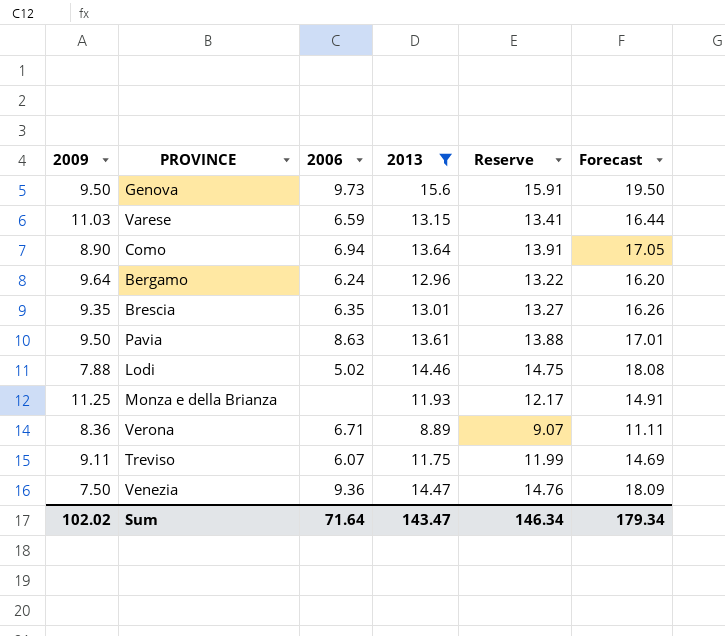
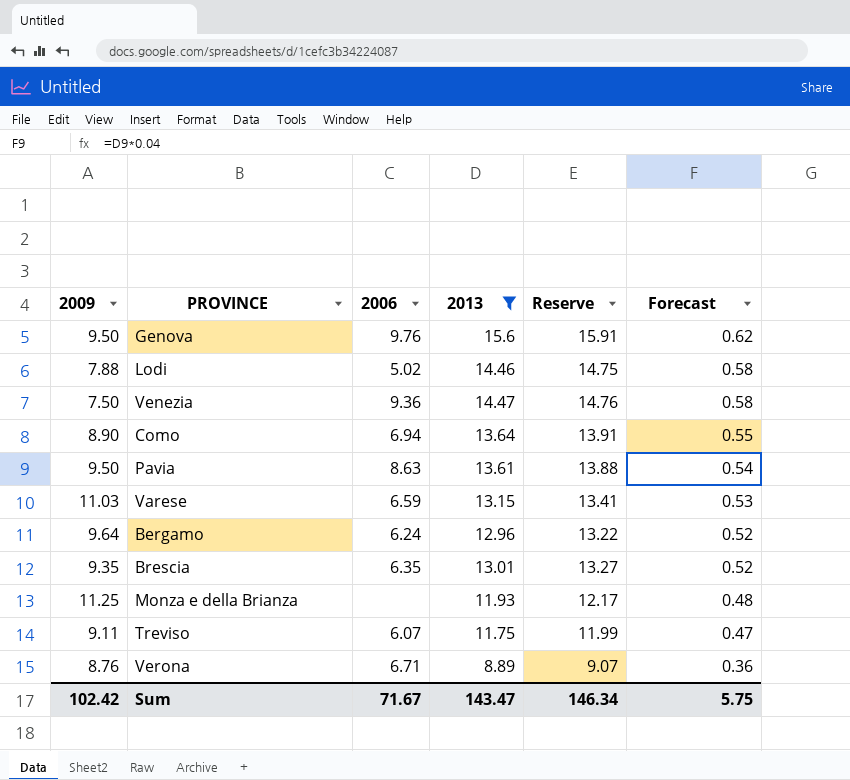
row order: none -> Forecast descending
column Forecast | formula: [2013] * 1.25 -> [2013] * 0.04
Genova | 2006: 9.73 -> 9.76
Verona | 2009: 8.36 -> 8.76
Sum | 2009: 102.02 -> 102.42
Sum | 2006: 71.64 -> 71.67
Sum | Forecast: 179.34 -> 5.75

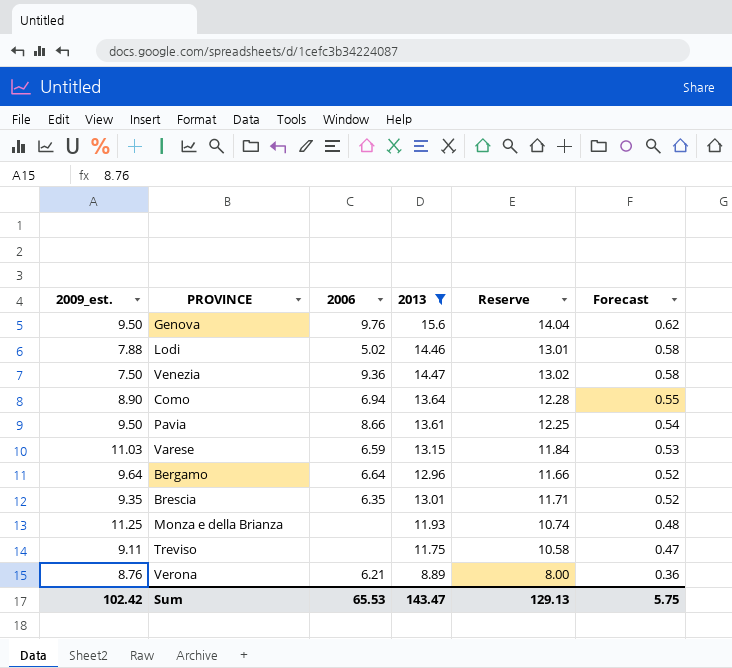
column name: 2009 -> 2009_est.
column Reserve | formula: [2013] * 1.02 -> [2013] * 0.9
Pavia | 2006: 8.63 -> 8.66
Bergamo | 2006: 6.24 -> 6.64
Treviso | 2006: 6.07 -> none
Verona | 2006: 6.71 -> 6.21
Sum | 2006: 71.67 -> 65.53
Sum | Reserve: 146.34 -> 129.13

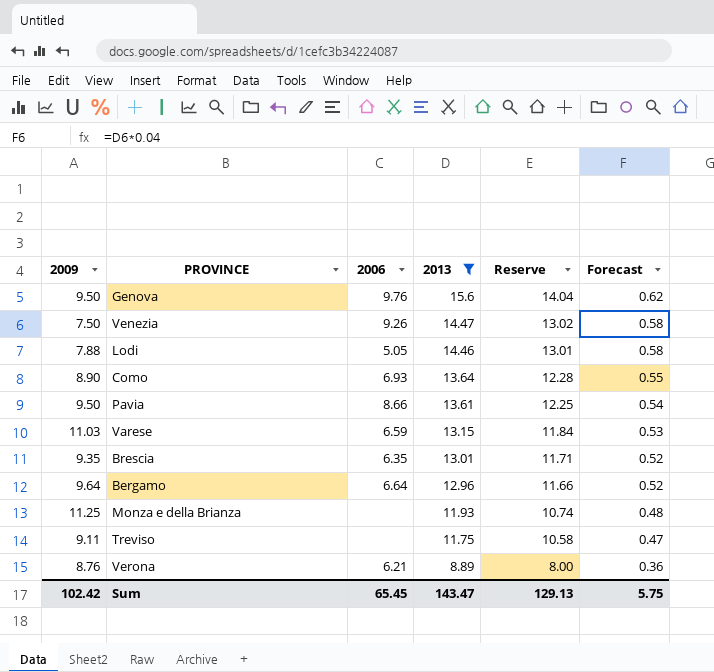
row order: Forecast descending -> 2013 descending
column name: 2009_est. -> 2009
Venezia | 2006: 9.36 -> 9.26
Lodi | 2006: 5.02 -> 5.05
Como | 2006: 6.94 -> 6.93
Sum | 2006: 65.53 -> 65.45

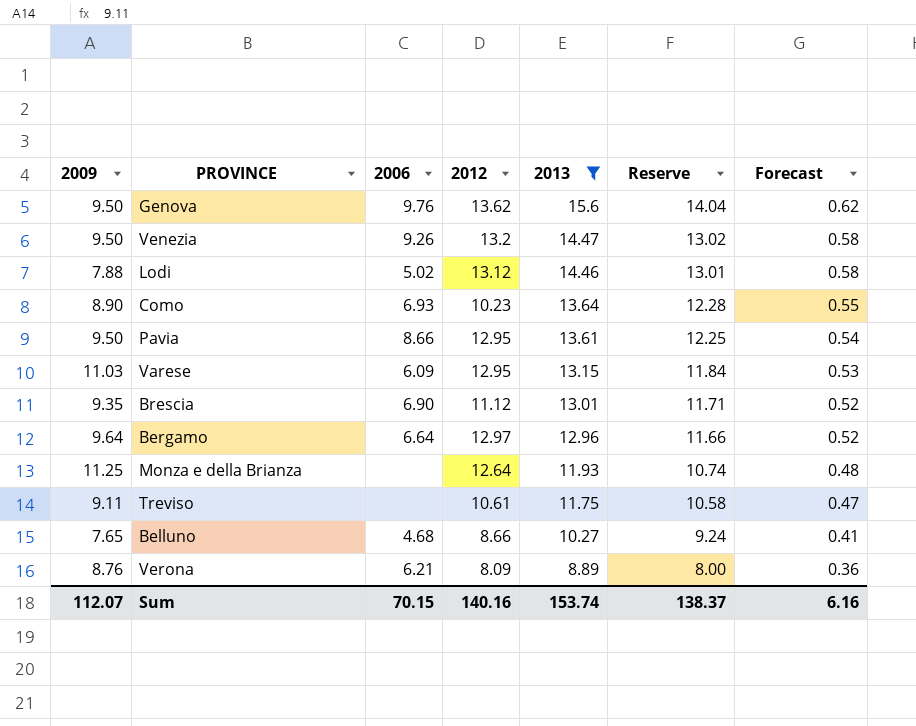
column 2012 | position: none -> 4
Venezia | 2009: 7.50 -> 9.50
Lodi | 2006: 5.05 -> 5.02
Varese | 2006: 6.59 -> 6.09
Brescia | 2006: 6.35 -> 6.90
row Belluno: none -> 7.65 | 4.68 | 8.66 | 10.27 | 9.24 | 0.41
Sum | 2009: 102.42 -> 112.07
Sum | 2006: 65.45 -> 70.15
Sum | 2013: 143.47 -> 153.74
Sum | Reserve: 129.13 -> 138.37
Sum | Forecast: 5.75 -> 6.16

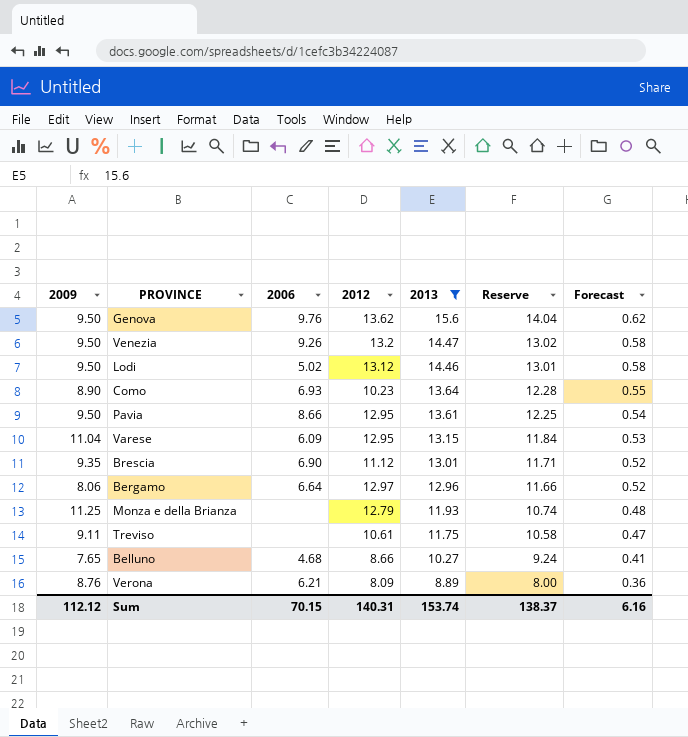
Lodi | 2009: 7.88 -> 9.50
Varese | 2009: 11.03 -> 11.04
Bergamo | 2009: 9.64 -> 8.06
Monza e della Brianza | 2012: 12.64 -> 12.79
Sum | 2009: 112.07 -> 112.12
Sum | 2012: 140.16 -> 140.31

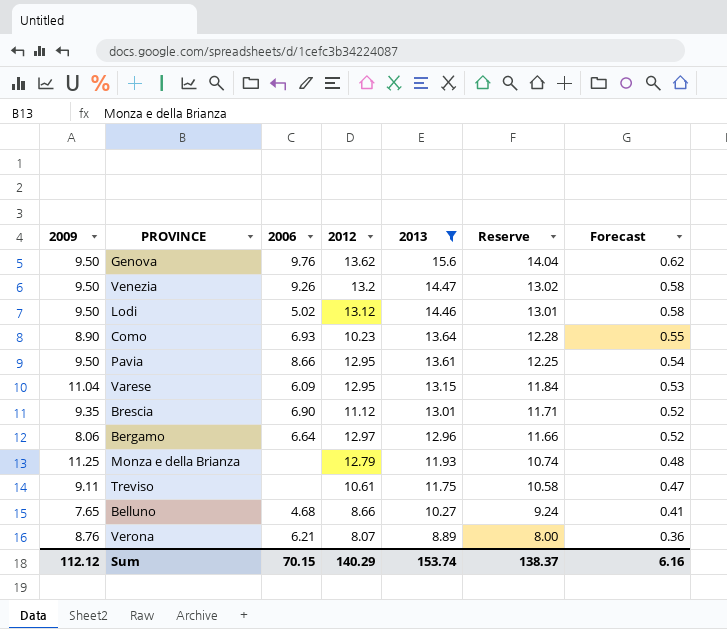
Verona | 2012: 8.09 -> 8.07
Sum | 2012: 140.31 -> 140.29

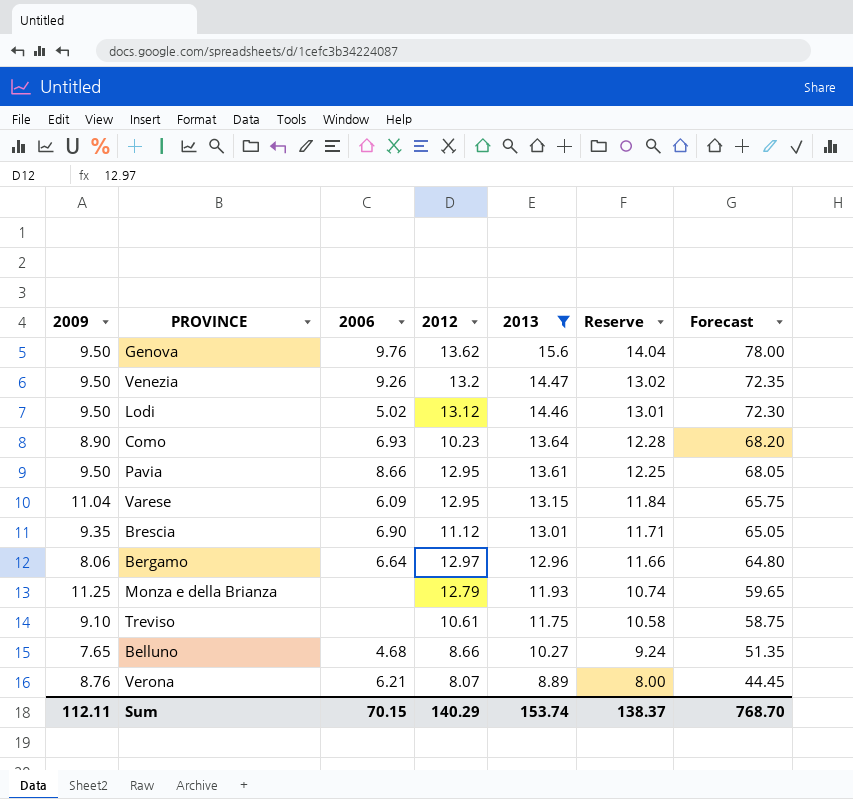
column Forecast | formula: [2013] * 0.04 -> [2013] * 5
Treviso | 2009: 9.11 -> 9.10
Sum | 2009: 112.12 -> 112.11
Sum | Forecast: 6.16 -> 768.70

